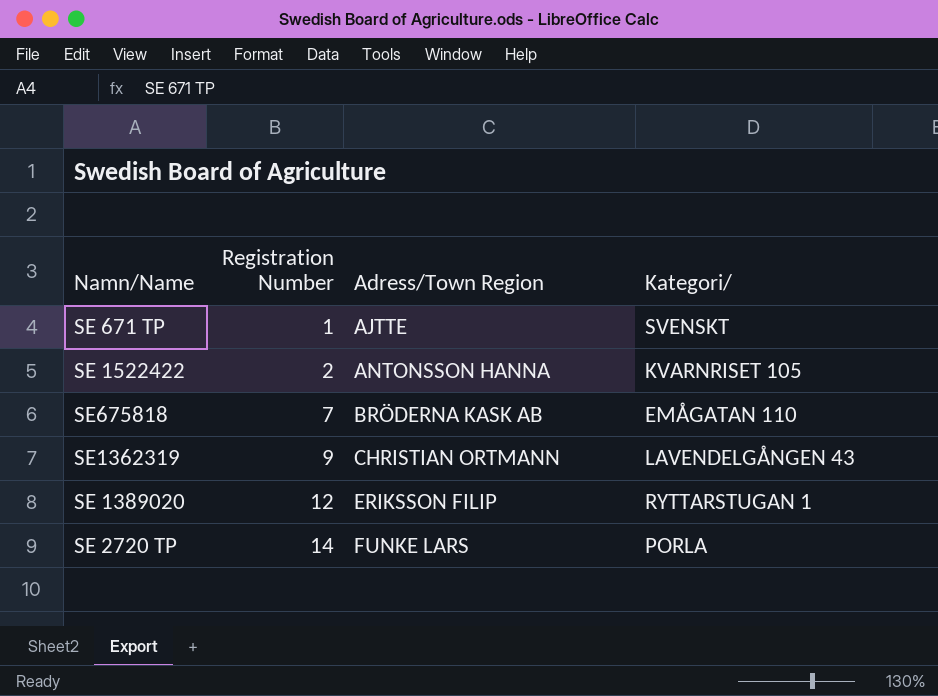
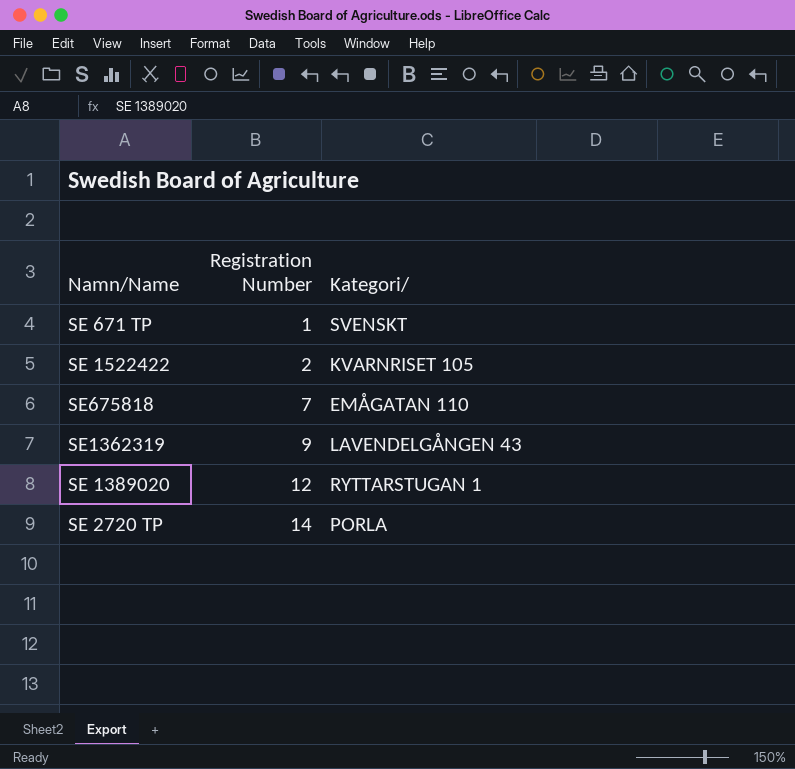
column Adress/Town Region | position: 3 -> none

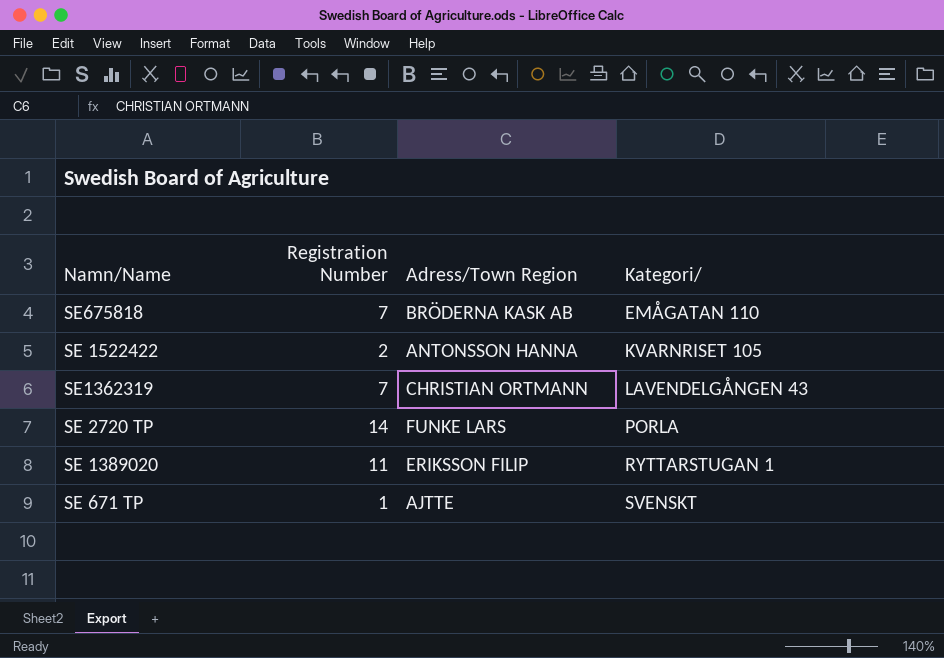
row order: Registration Number ascending -> Kategori/ ascending
column Adress/Town Region | position: none -> 3
SE1362319 | Registration Number: 9 -> 7
SE 1389020 | Registration Number: 12 -> 11

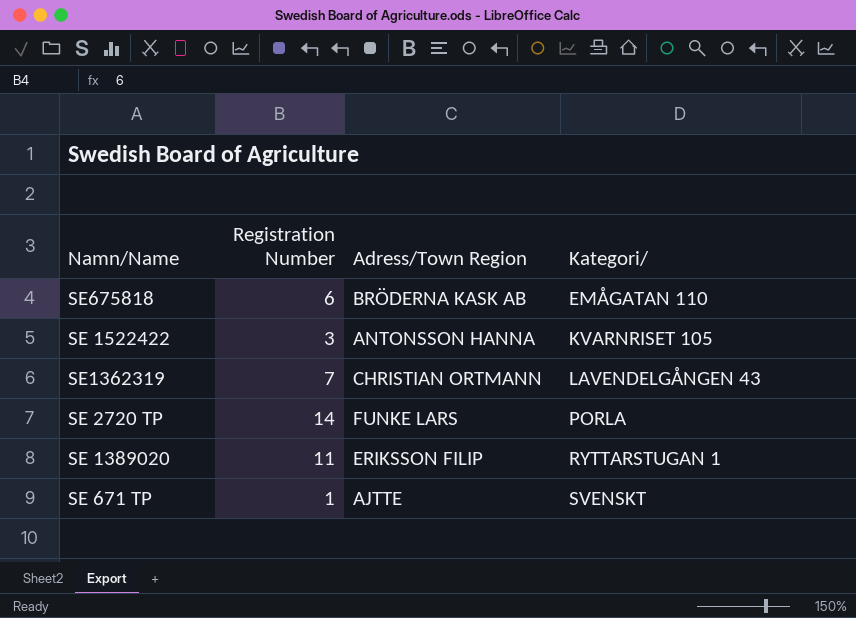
SE675818 | Registration Number: 7 -> 6
SE 1522422 | Registration Number: 2 -> 3

